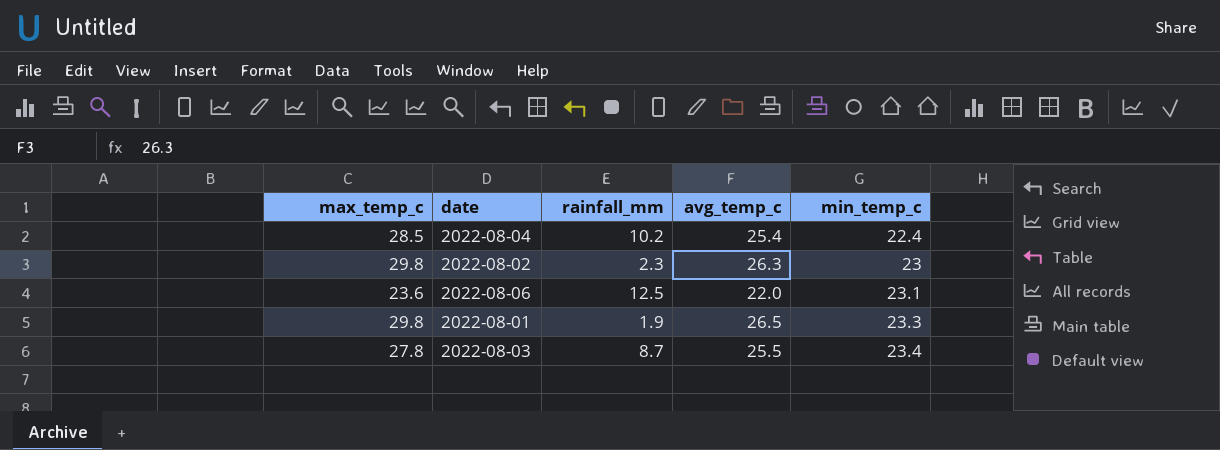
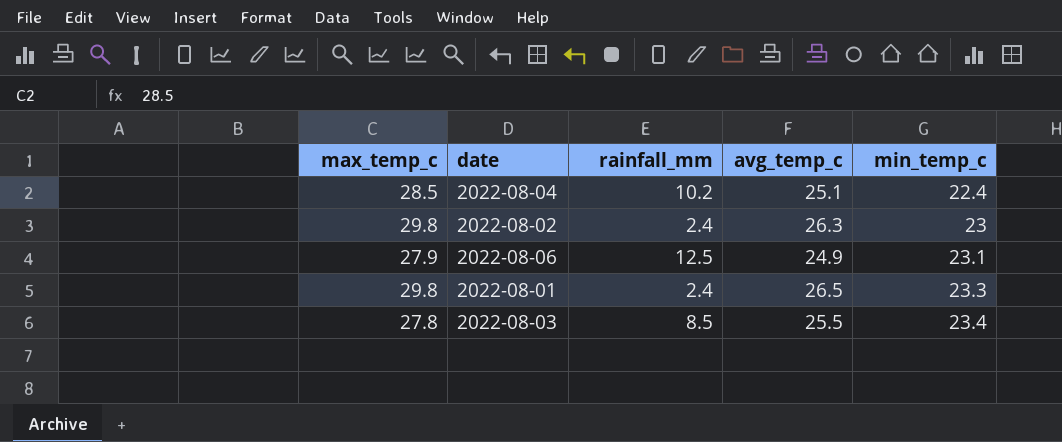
2022-08-04 | avg_temp_c: 25.4 -> 25.1
2022-08-02 | rainfall_mm: 2.3 -> 2.4
2022-08-06 | max_temp_c: 23.6 -> 27.9
2022-08-06 | avg_temp_c: 22.0 -> 24.9
2022-08-01 | rainfall_mm: 1.9 -> 2.4
2022-08-03 | rainfall_mm: 8.7 -> 8.5

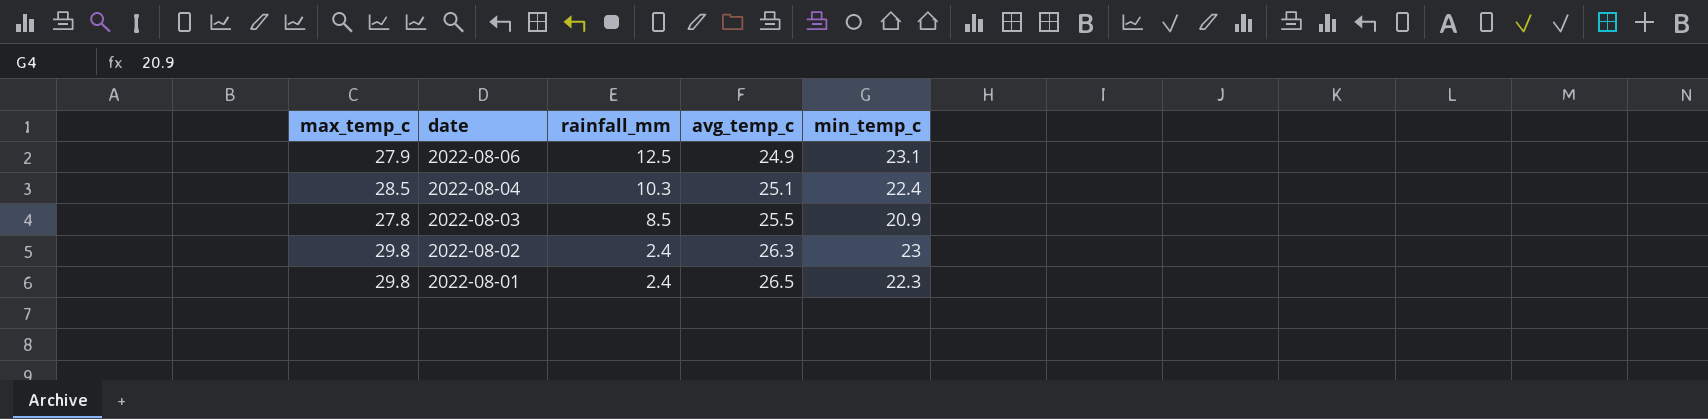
row order: min_temp_c ascending -> date descending
2022-08-04 | rainfall_mm: 10.2 -> 10.3
2022-08-03 | min_temp_c: 23.4 -> 20.9
2022-08-01 | min_temp_c: 23.3 -> 22.3

